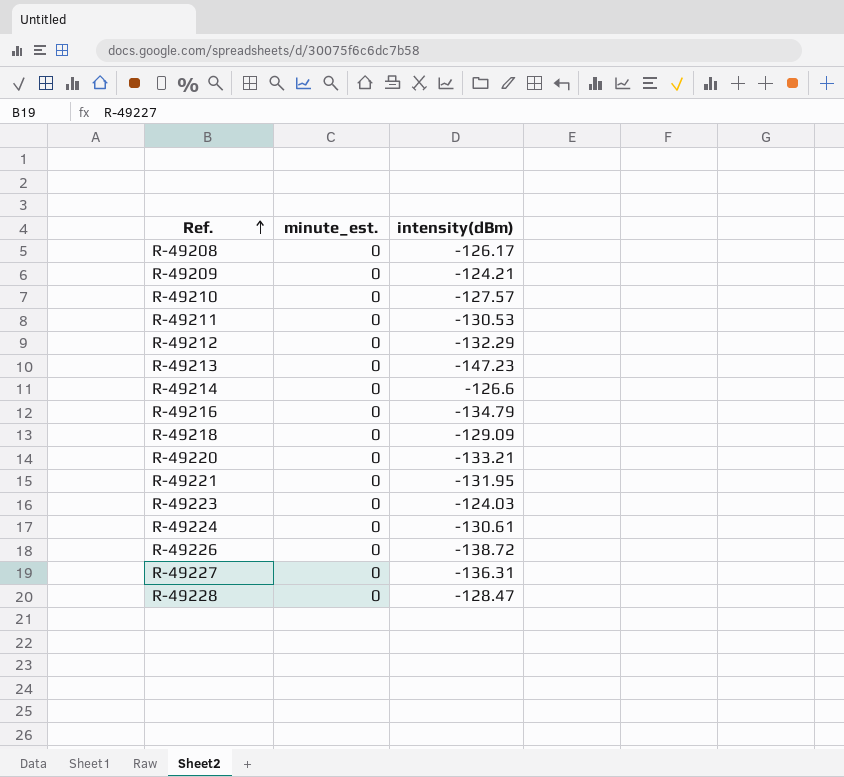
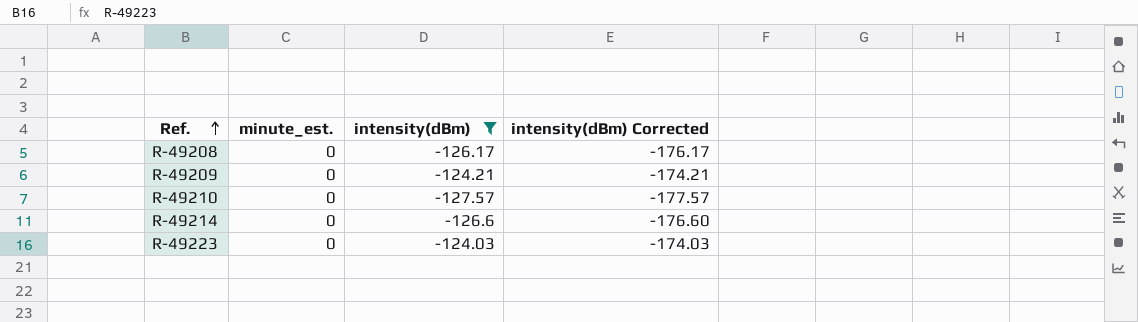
filter: none -> intensity(dBm) >= -127.57
column intensity(dBm) Corrected | formula: none -> [intensity(dBm)] - 50

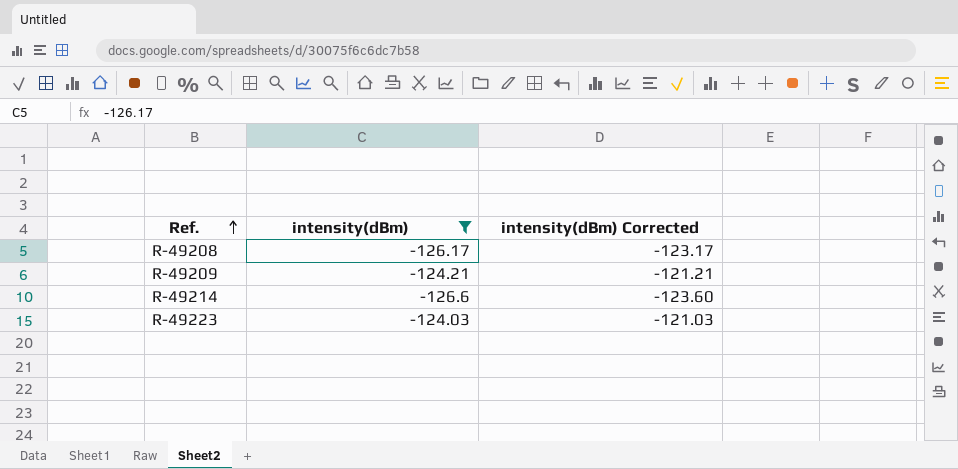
column minute_est. | position: 2 -> none
column intensity(dBm) Corrected | formula: [intensity(dBm)] - 50 -> [intensity(dBm)] + 3
row R-49210: 0 | -127.57 | -177.57 -> none

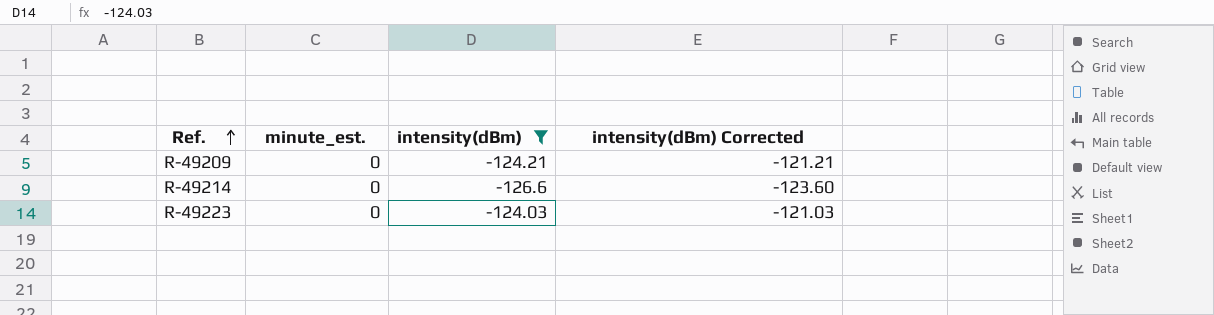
column minute_est. | position: none -> 2
row R-49208: -126.17 | -123.17 -> none

